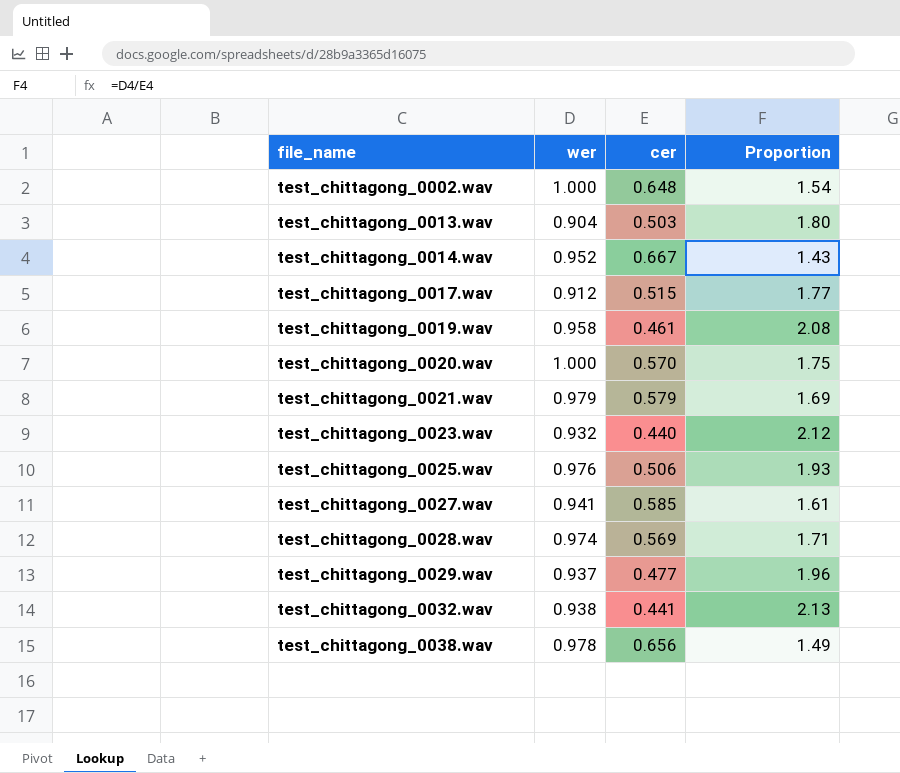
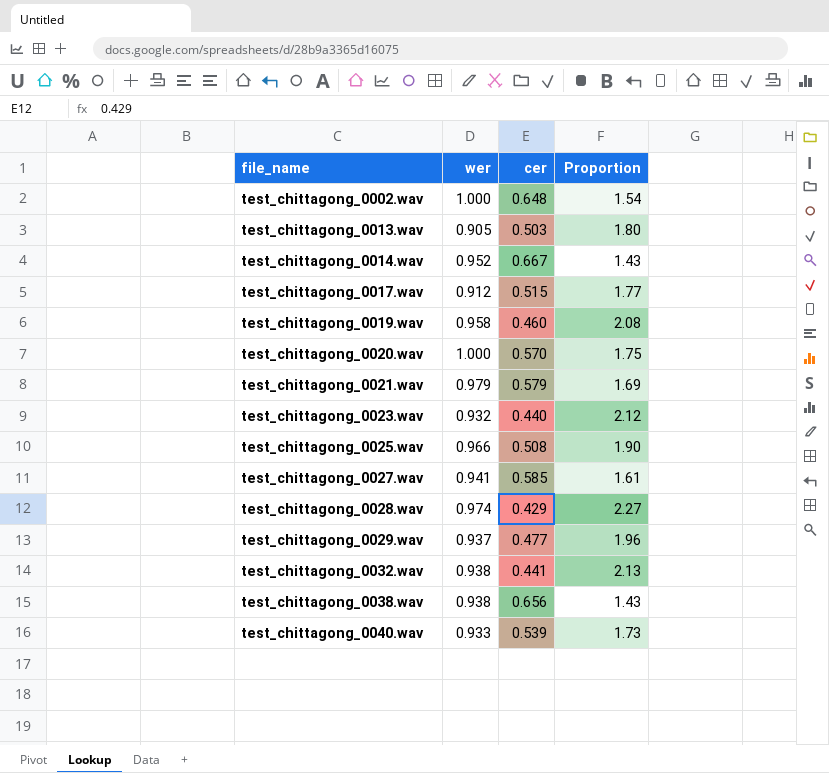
test_chittagong_0013.wav | wer: 0.904 -> 0.905
test_chittagong_0019.wav | cer: 0.461 -> 0.460
test_chittagong_0025.wav | wer: 0.976 -> 0.966
test_chittagong_0025.wav | cer: 0.506 -> 0.508
test_chittagong_0025.wav | Proportion: 1.93 -> 1.90
test_chittagong_0028.wav | cer: 0.569 -> 0.429
test_chittagong_0028.wav | Proportion: 1.71 -> 2.27
test_chittagong_0038.wav | wer: 0.978 -> 0.938
test_chittagong_0038.wav | Proportion: 1.49 -> 1.43
row test_chittagong_0040.wav: none -> 0.933 | 0.539 | 1.73

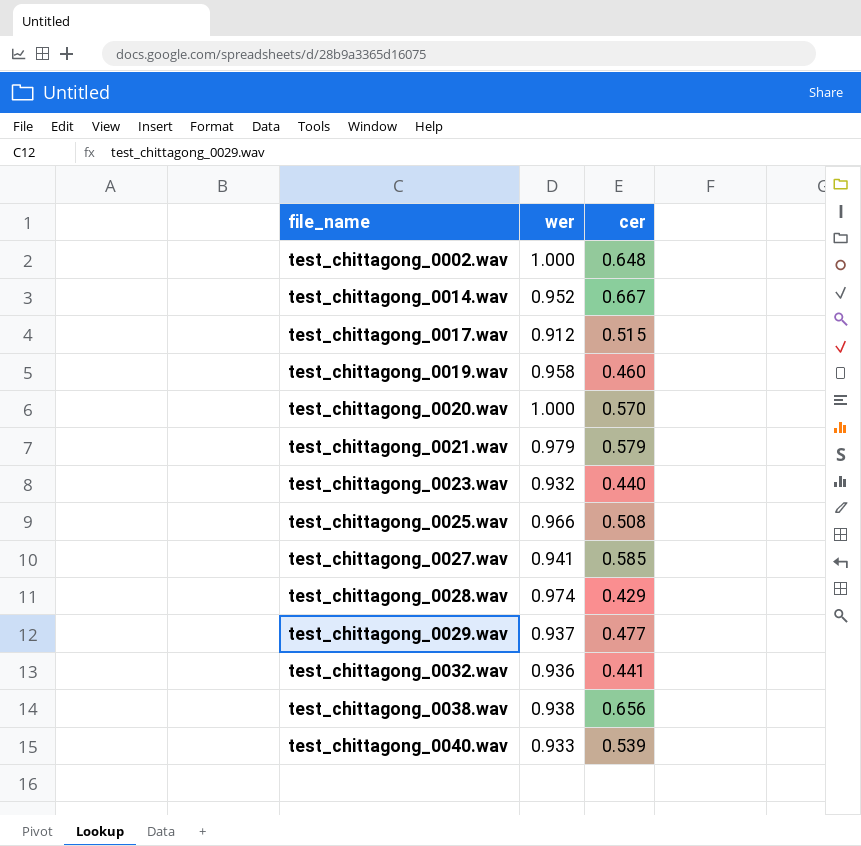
column Proportion | formula: [wer] / [cer] -> none
row test_chittagong_0013.wav: 0.905 | 0.503 | 1.80 -> none
test_chittagong_0032.wav | wer: 0.938 -> 0.936

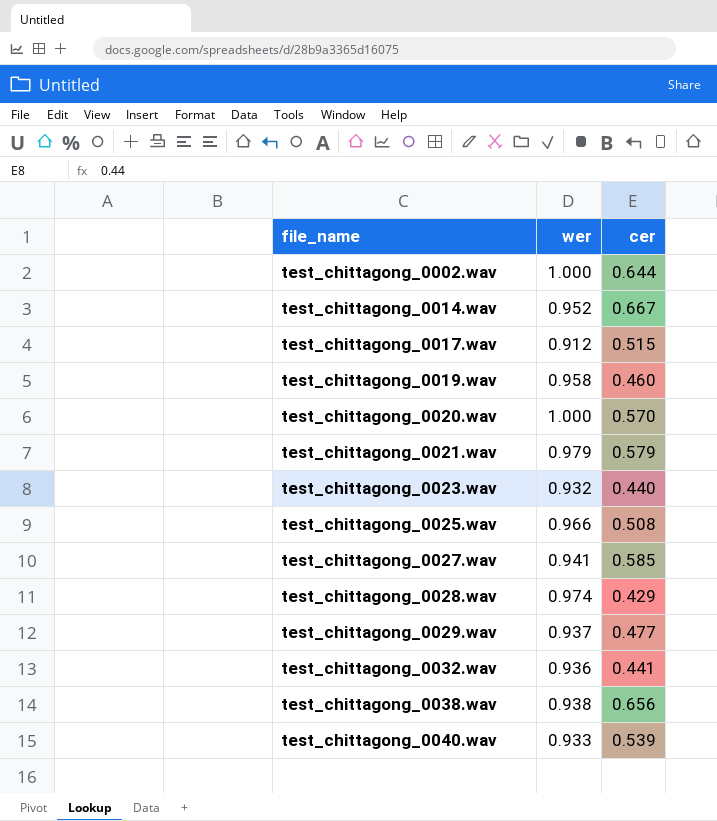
test_chittagong_0002.wav | cer: 0.648 -> 0.644

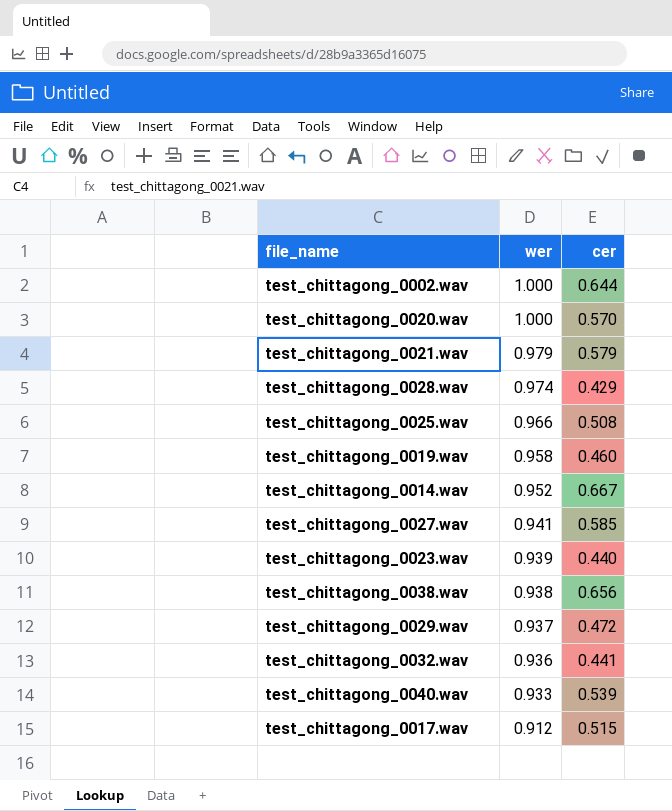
row order: file_name ascending -> wer descending
test_chittagong_0023.wav | wer: 0.932 -> 0.939
test_chittagong_0029.wav | cer: 0.477 -> 0.472

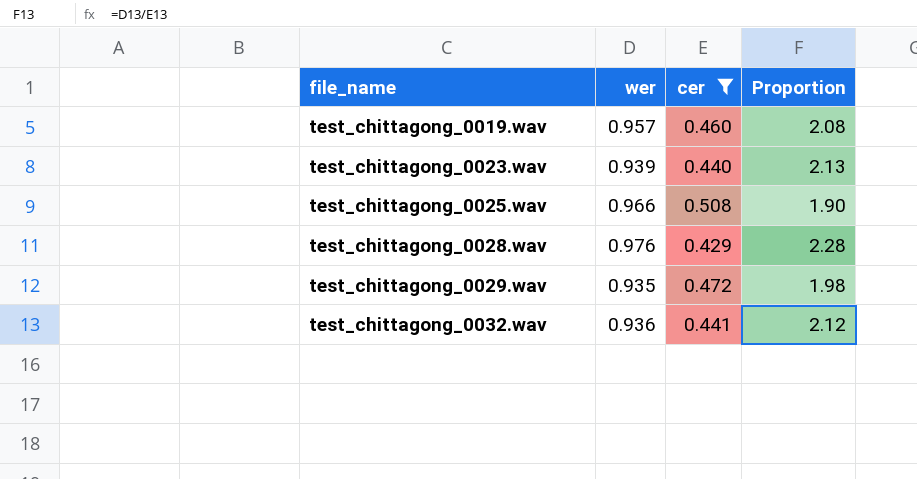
filter: none -> cer <= 0.508
row order: wer descending -> file_name ascending
column Proportion | formula: none -> [wer] / [cer]
test_chittagong_0019.wav | wer: 0.958 -> 0.957
test_chittagong_0028.wav | wer: 0.974 -> 0.976
test_chittagong_0029.wav | wer: 0.937 -> 0.935

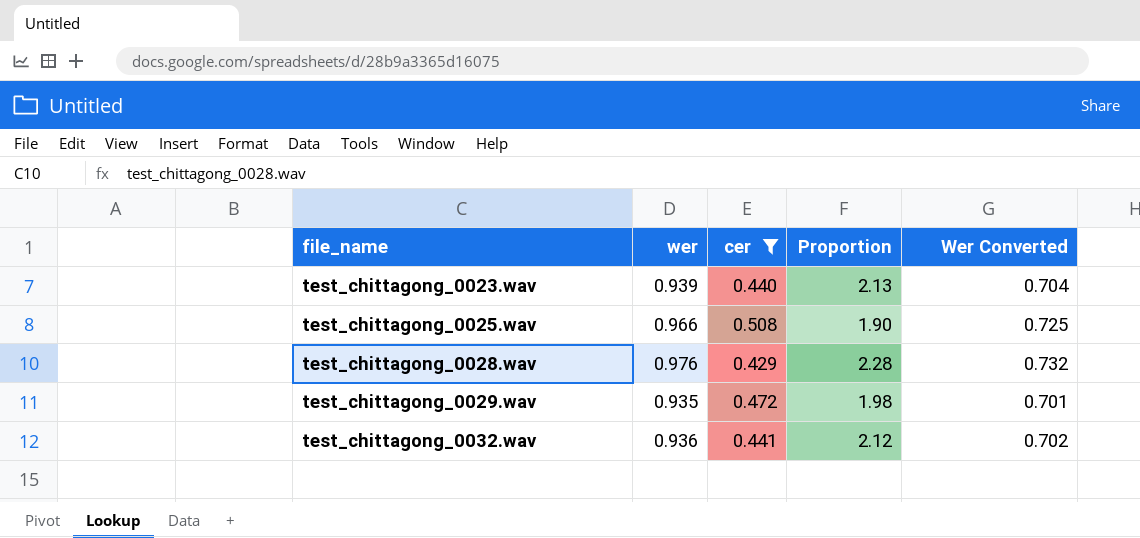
column Wer Converted | formula: none -> [wer] * 0.75
row test_chittagong_0019.wav: 0.957 | 0.460 | 2.08 -> none

